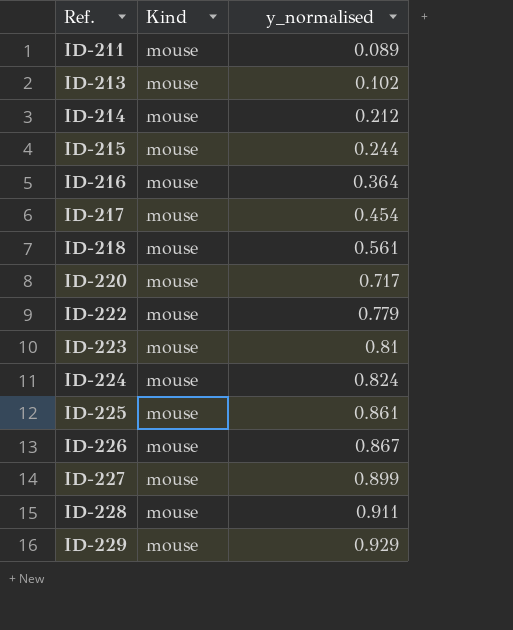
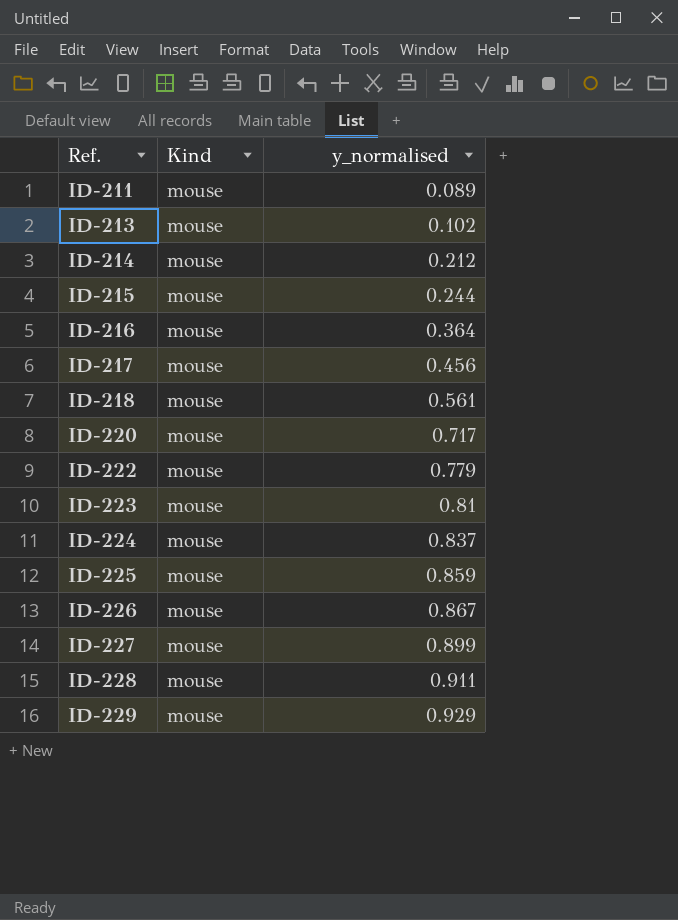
ID-217 | y_normalised: 0.454 -> 0.456
ID-224 | y_normalised: 0.824 -> 0.837
ID-225 | y_normalised: 0.861 -> 0.859

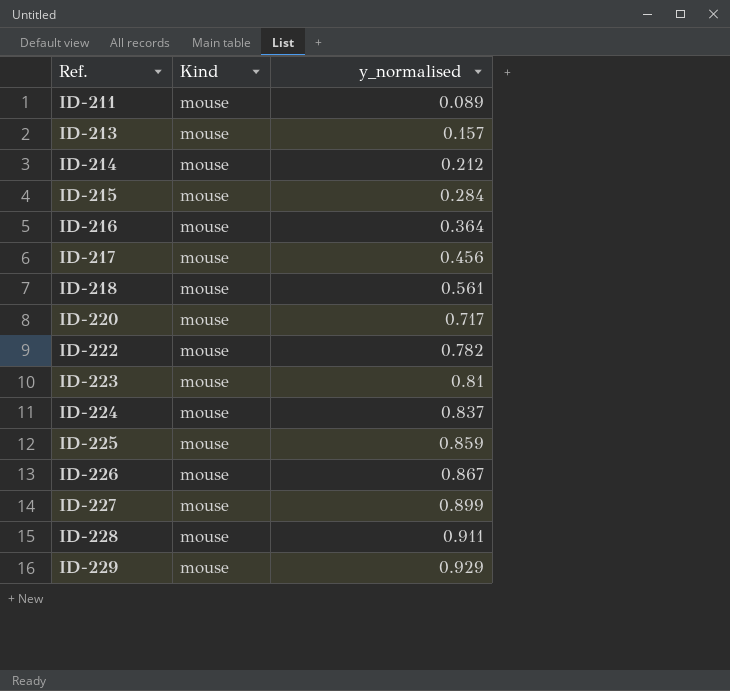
ID-213 | y_normalised: 0.102 -> 0.157
ID-215 | y_normalised: 0.244 -> 0.284
ID-222 | y_normalised: 0.779 -> 0.782

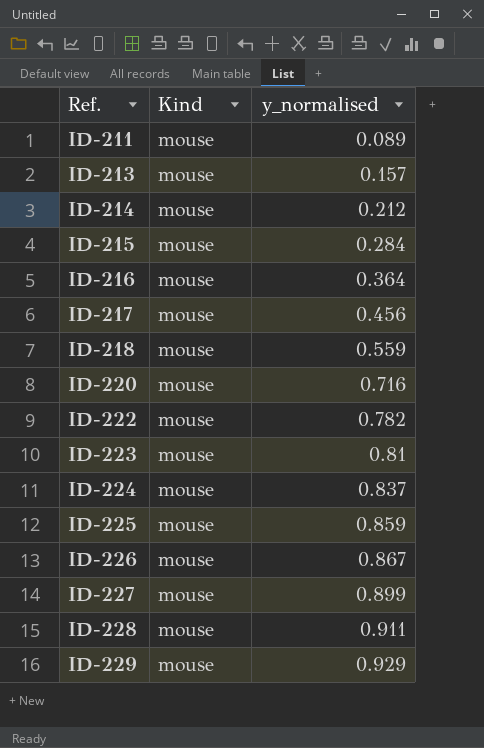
ID-218 | y_normalised: 0.561 -> 0.559
ID-220 | y_normalised: 0.717 -> 0.716

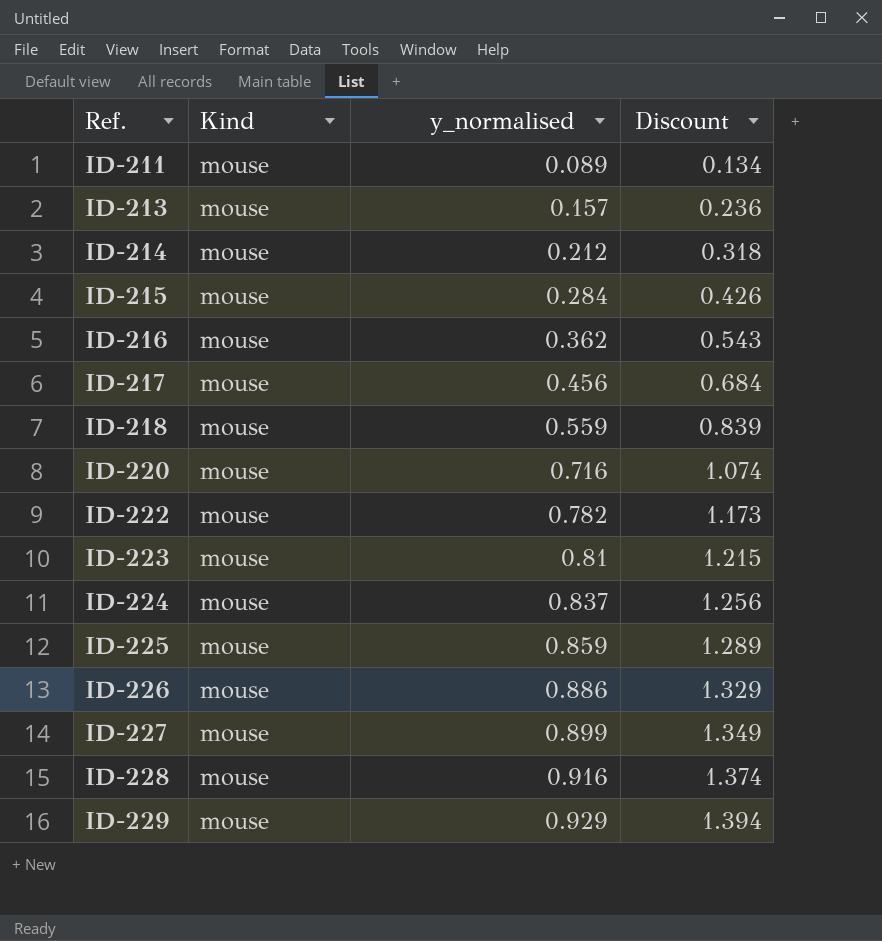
column Discount | formula: none -> [y_normalised] * 1.5
ID-216 | y_normalised: 0.364 -> 0.362
ID-226 | y_normalised: 0.867 -> 0.886
ID-228 | y_normalised: 0.911 -> 0.916

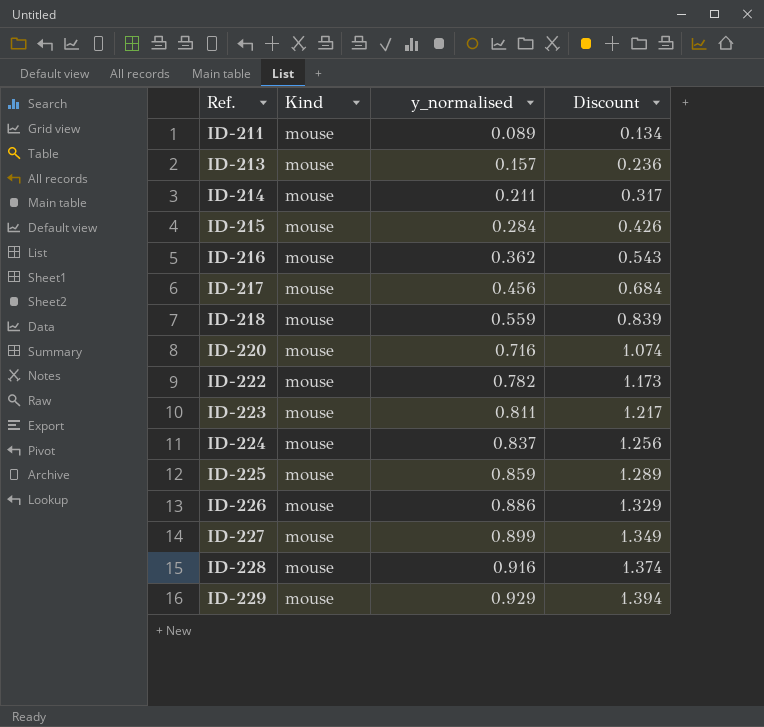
ID-214 | y_normalised: 0.212 -> 0.211
ID-214 | Discount: 0.318 -> 0.317
ID-223 | y_normalised: 0.81 -> 0.811
ID-223 | Discount: 1.215 -> 1.217

